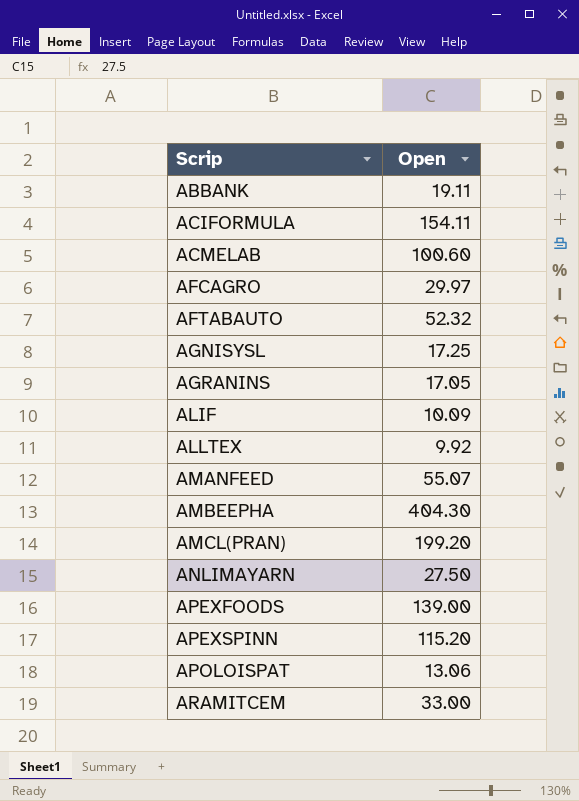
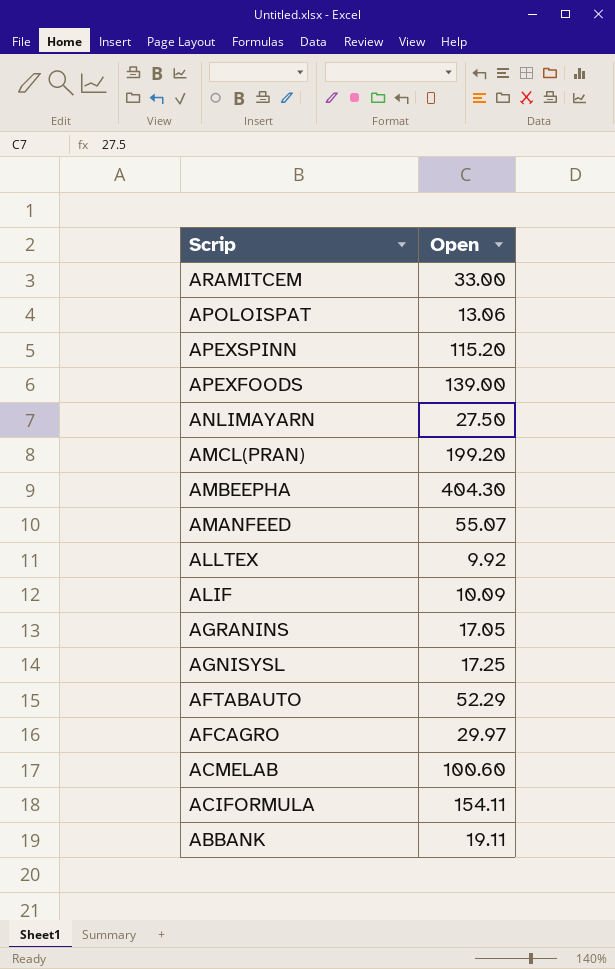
row order: Scrip ascending -> Scrip descending
AFTABAUTO | Open: 52.32 -> 52.29

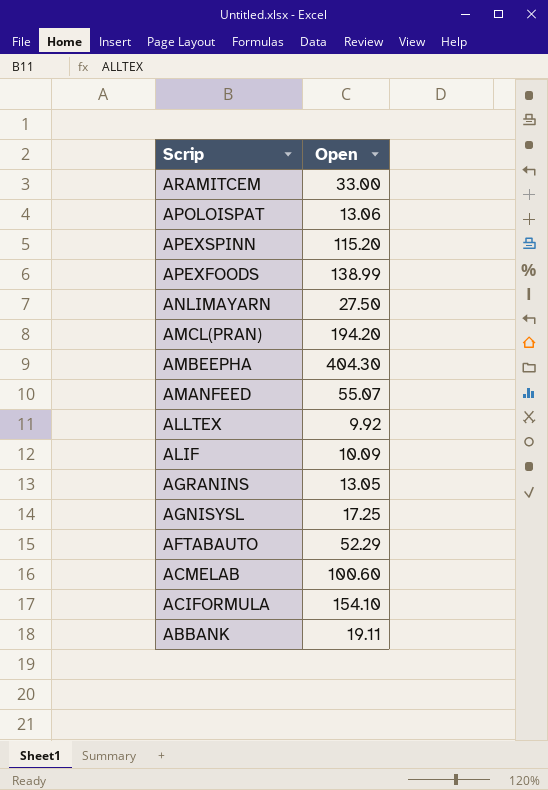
row AFCAGRO: 29.97 -> none
APEXFOODS | Open: 139.00 -> 138.99
AMCL(PRAN) | Open: 199.20 -> 194.20
AGRANINS | Open: 17.05 -> 13.05
ACIFORMULA | Open: 154.11 -> 154.10

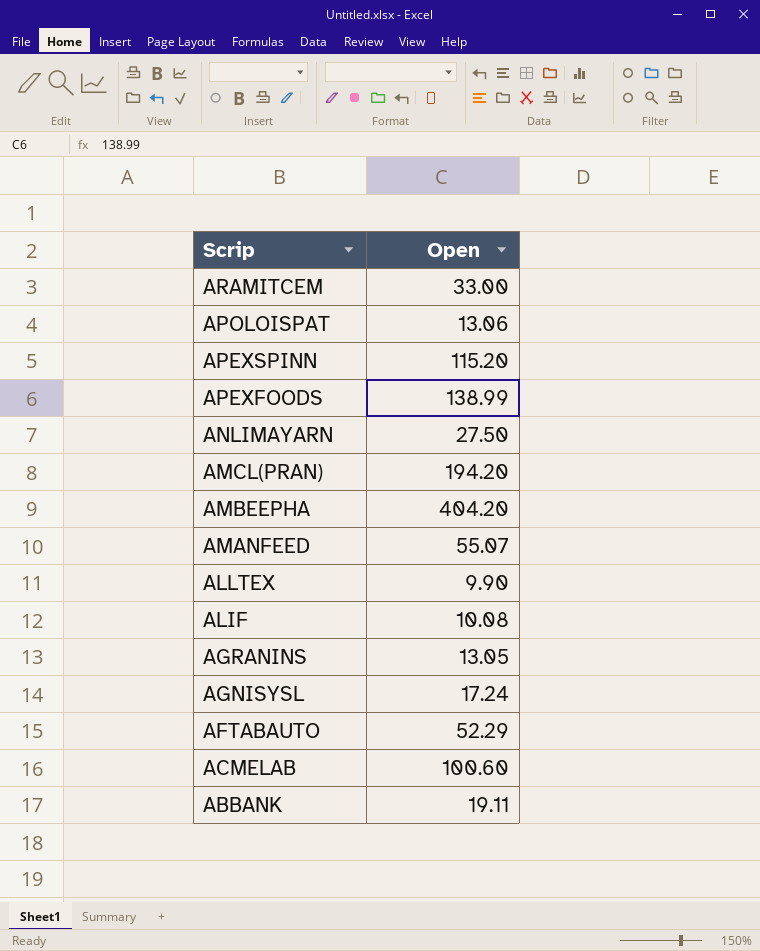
row ACIFORMULA: 154.10 -> none
AMBEEPHA | Open: 404.30 -> 404.20
ALLTEX | Open: 9.92 -> 9.90
ALIF | Open: 10.09 -> 10.08
AGNISYSL | Open: 17.25 -> 17.24

